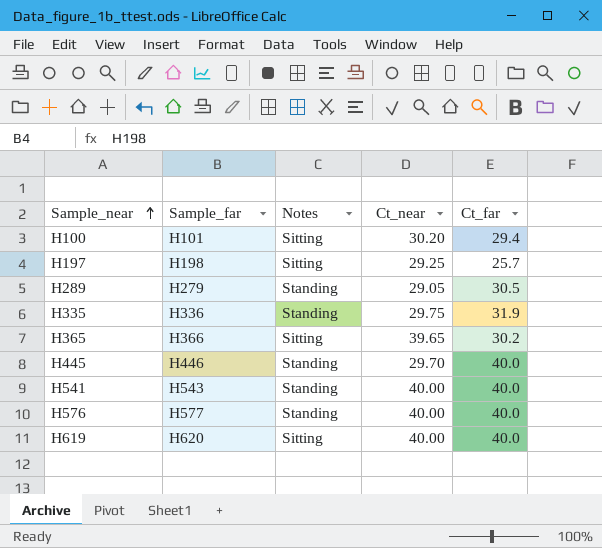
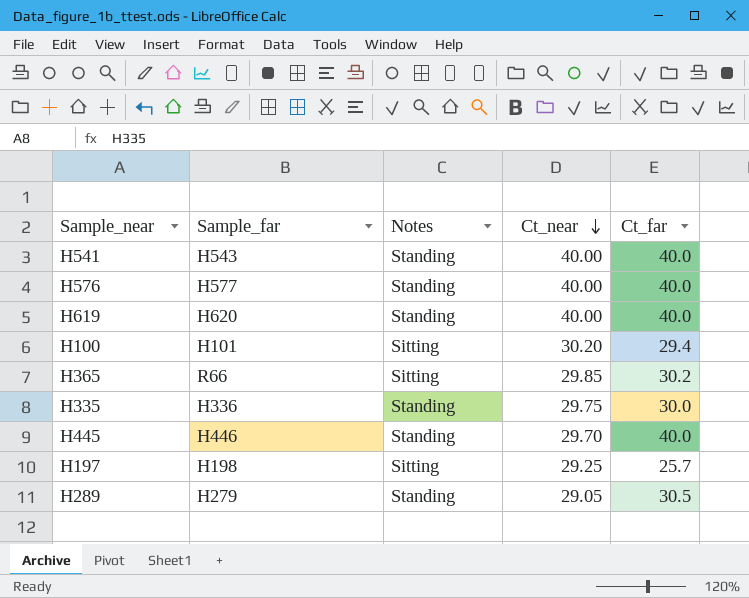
row order: Sample_near ascending -> Ct_near descending
H619 | Notes: Sitting -> Standing
H365 | Sample_far: H366 -> R66
H365 | Ct_near: 39.65 -> 29.85
H335 | Ct_far: 31.9 -> 30.0

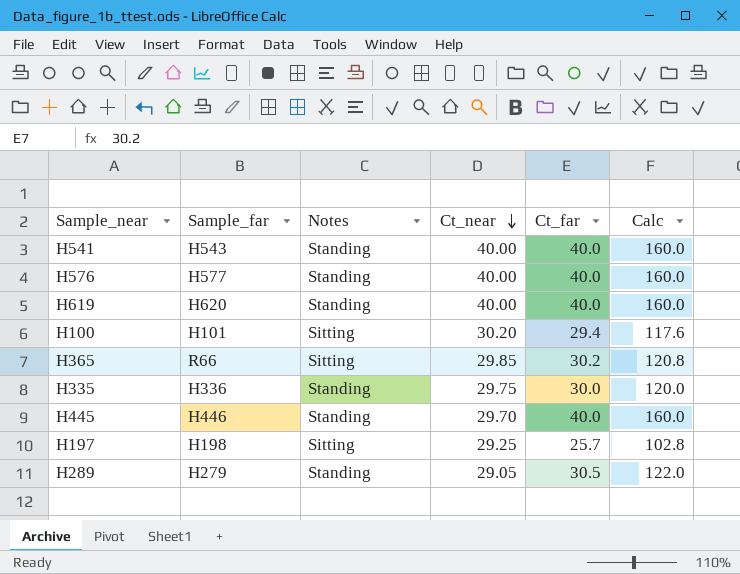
column Calc | formula: none -> [Ct_far] * 4

